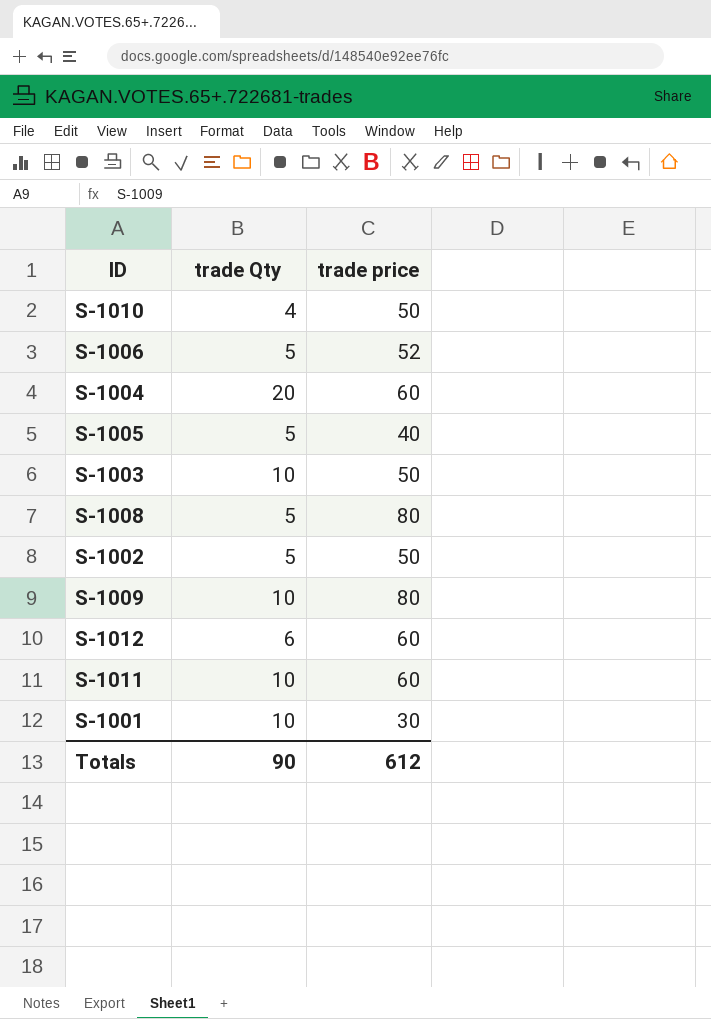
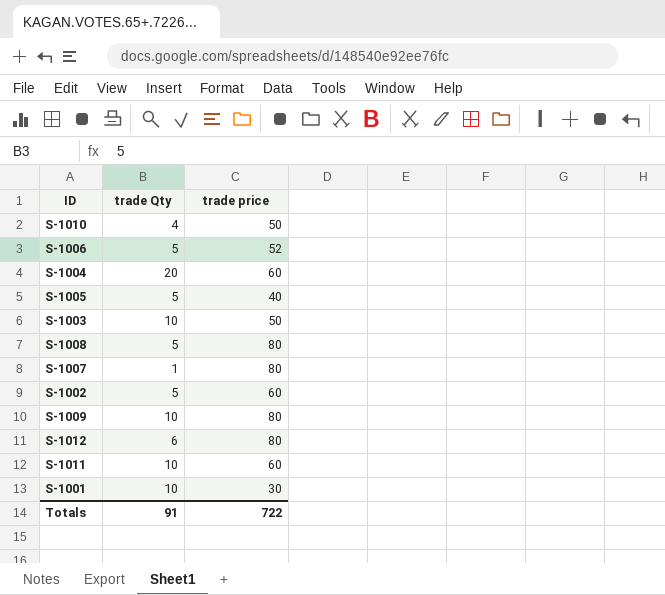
row S-1007: none -> 1 | 80
S-1002 | trade price: 50 -> 60
S-1012 | trade price: 60 -> 80
Totals | trade Qty: 90 -> 91
Totals | trade price: 612 -> 722

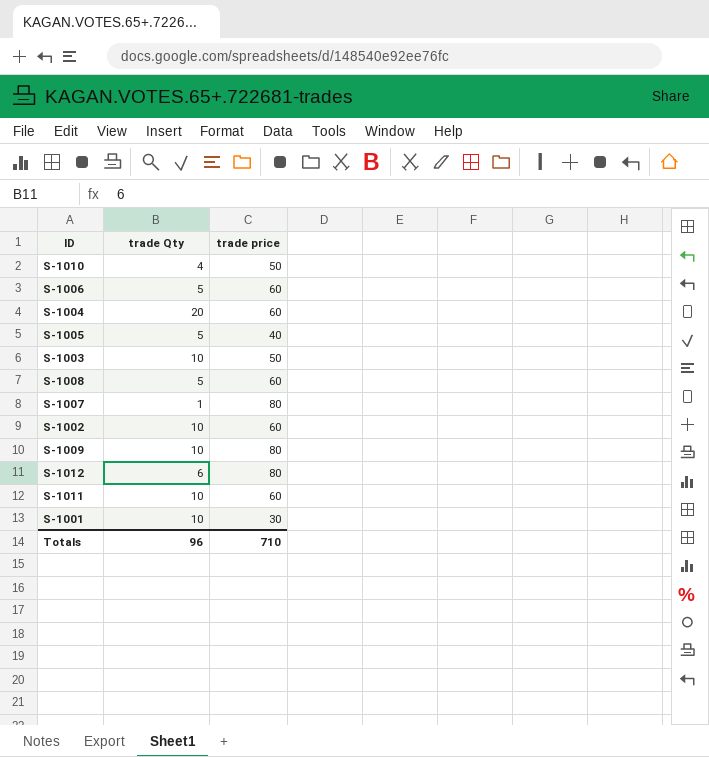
S-1006 | trade price: 52 -> 60
S-1008 | trade price: 80 -> 60
S-1002 | trade Qty: 5 -> 10
Totals | trade Qty: 91 -> 96
Totals | trade price: 722 -> 710

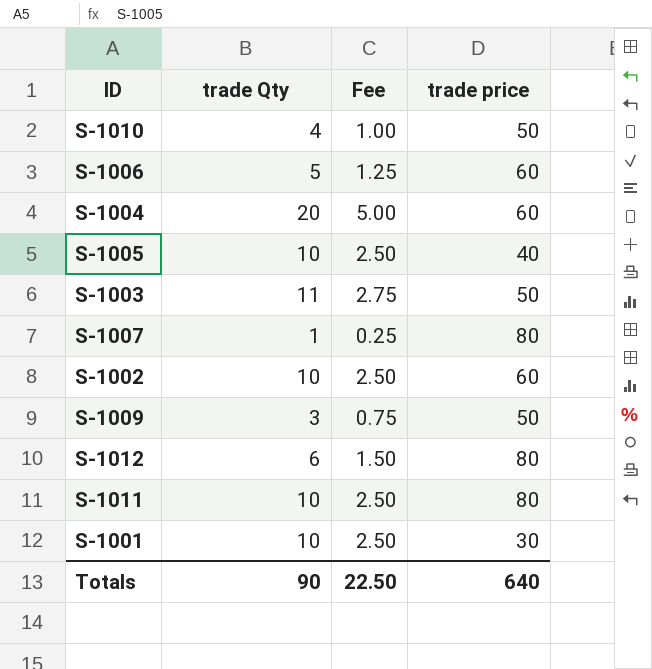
column Fee | formula: none -> [trade Qty] * 0.25
row S-1008: 5 | 60 -> none
S-1005 | trade Qty: 5 -> 10
S-1003 | trade Qty: 10 -> 11
S-1009 | trade Qty: 10 -> 3
S-1009 | trade price: 80 -> 50
S-1011 | trade price: 60 -> 80
Totals | trade Qty: 96 -> 90
Totals | trade price: 710 -> 640

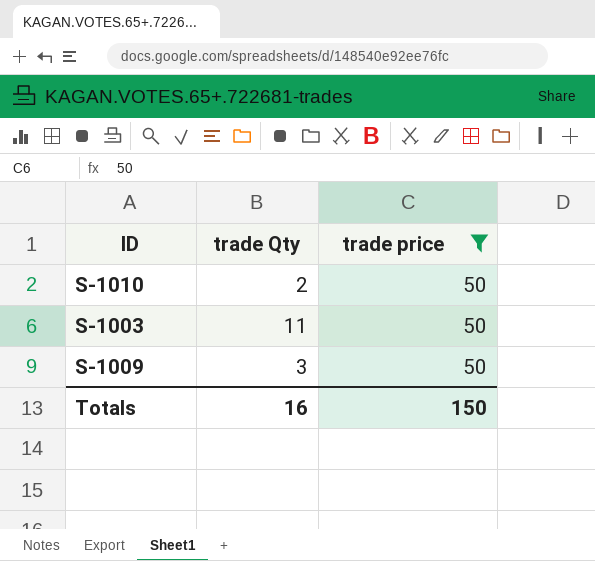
filter: none -> trade price = 50
column Fee | formula: [trade Qty] * 0.25 -> none
S-1010 | trade Qty: 4 -> 2
Totals | trade Qty: 90 -> 16
Totals | trade price: 640 -> 150

